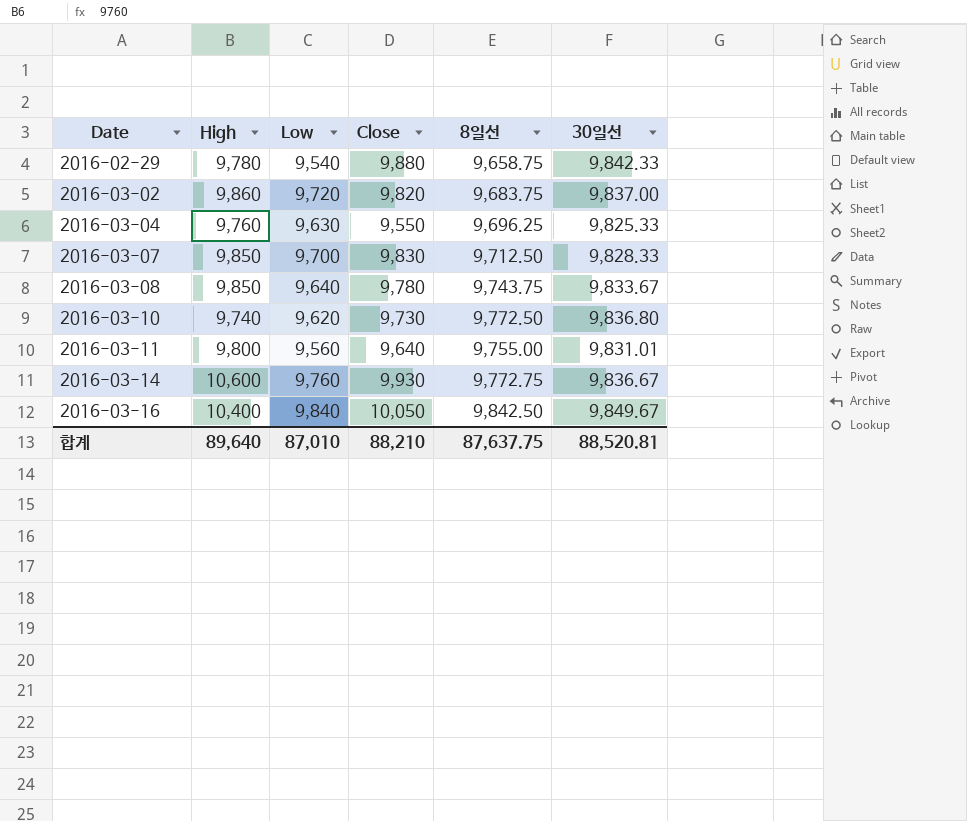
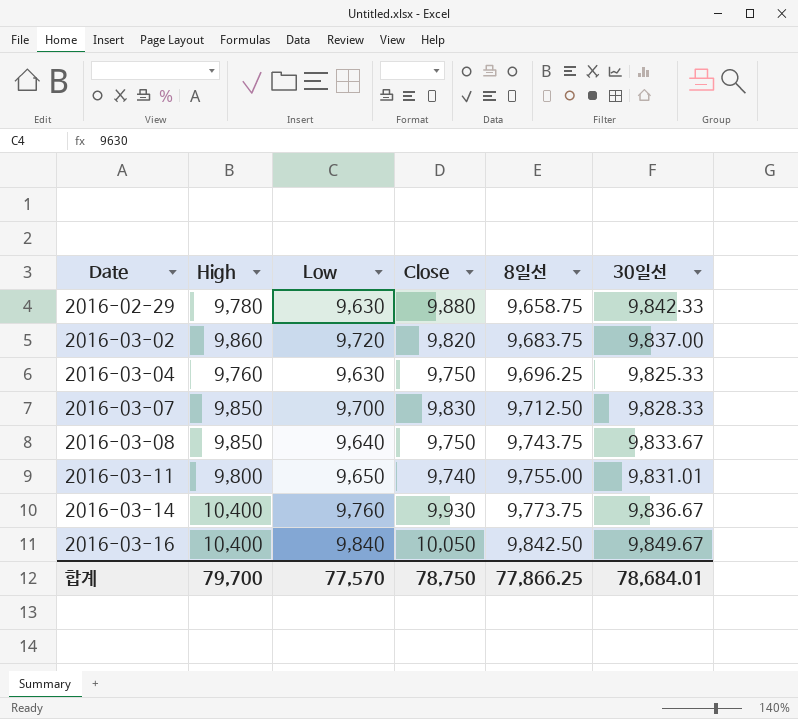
row 2016-03-10: 9,740 | 9,620 | 9,730 | 9,772.50 | 9,836.80 -> none
2016-02-29 | Low: 9,540 -> 9,630
2016-03-04 | Close: 9,550 -> 9,750
2016-03-08 | Close: 9,780 -> 9,750
2016-03-11 | Low: 9,560 -> 9,650
2016-03-11 | Close: 9,640 -> 9,740
2016-03-14 | High: 10,600 -> 10,400
2016-03-14 | 8일선: 9,772.75 -> 9,773.75
합계 | High: 89,640 -> 79,700
합계 | Low: 87,010 -> 77,570
합계 | Close: 88,210 -> 78,750
합계 | 8일선: 87,637.75 -> 77,866.25
합계 | 30일선: 88,520.81 -> 78,684.01

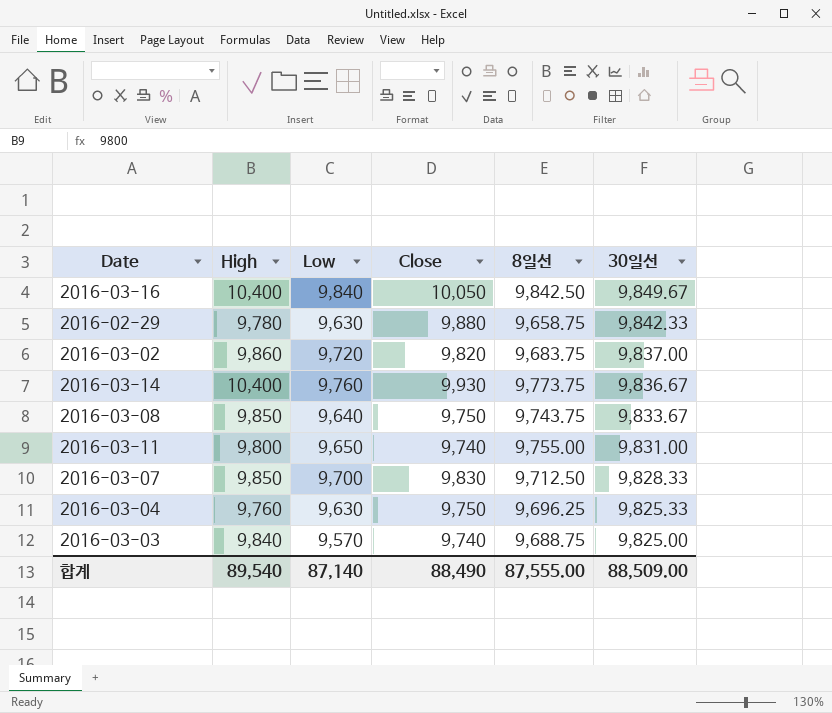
row order: Date ascending -> 30일선 descending
2016-03-11 | 30일선: 9,831.01 -> 9,831.00
row 2016-03-03: none -> 9,840 | 9,570 | 9,740 | 9,688.75 | 9,825.00
합계 | High: 79,700 -> 89,540
합계 | Low: 77,570 -> 87,140
합계 | Close: 78,750 -> 88,490
합계 | 8일선: 77,866.25 -> 87,555.00
합계 | 30일선: 78,684.01 -> 88,509.00

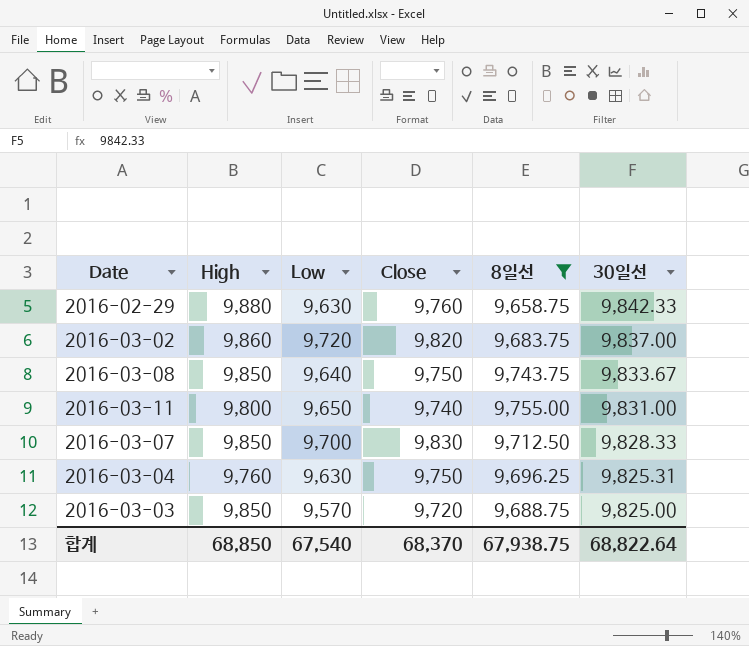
filter: none -> 8일선 <= 9,755.00
2016-02-29 | High: 9,780 -> 9,880
2016-02-29 | Close: 9,880 -> 9,760
2016-03-04 | 30일선: 9,825.33 -> 9,825.31
2016-03-03 | High: 9,840 -> 9,850
2016-03-03 | Close: 9,740 -> 9,720
합계 | High: 89,540 -> 68,850
합계 | Low: 87,140 -> 67,540
합계 | Close: 88,490 -> 68,370
합계 | 8일선: 87,555.00 -> 67,938.75
합계 | 30일선: 88,509.00 -> 68,822.64

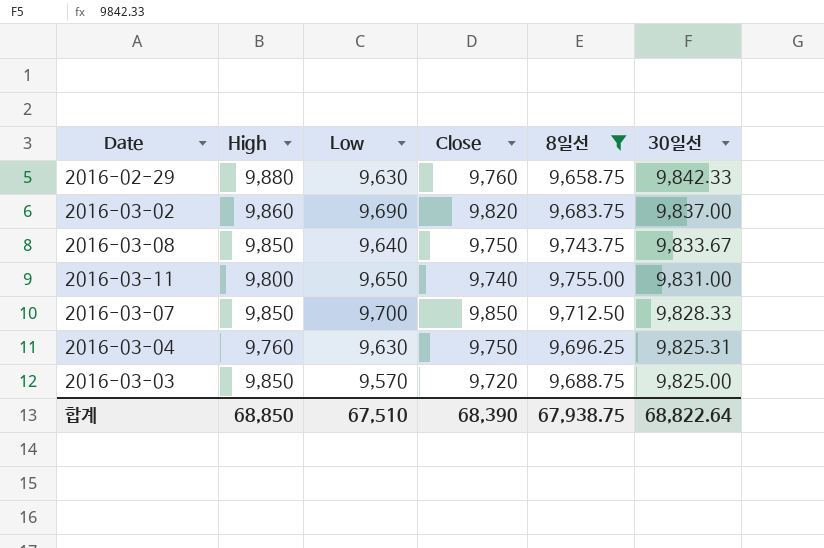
2016-03-02 | Low: 9,720 -> 9,690
2016-03-07 | Close: 9,830 -> 9,850
합계 | Low: 67,540 -> 67,510
합계 | Close: 68,370 -> 68,390

